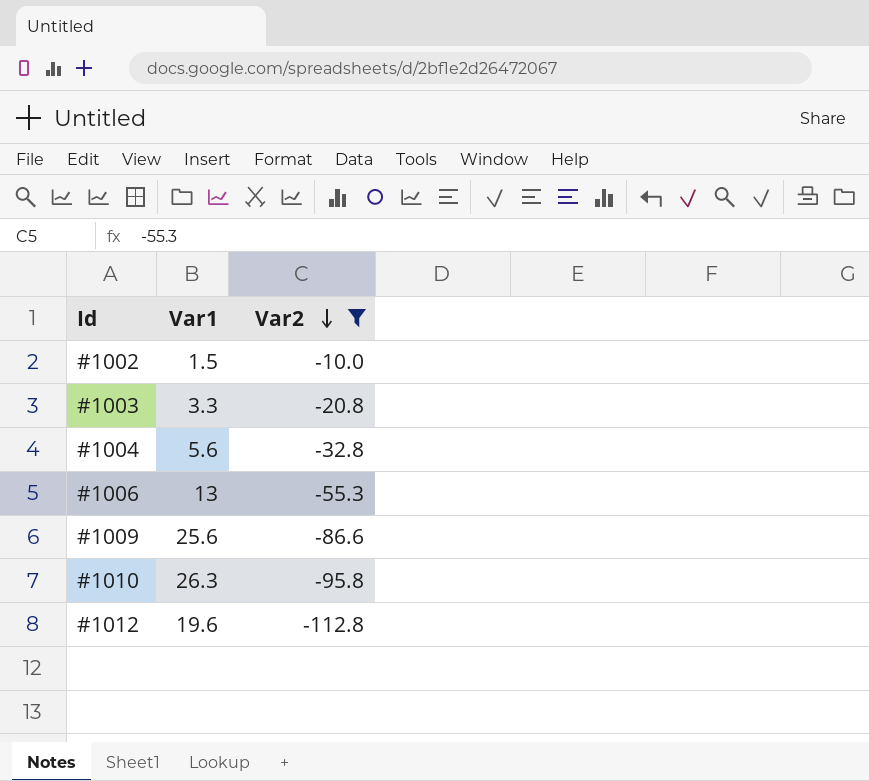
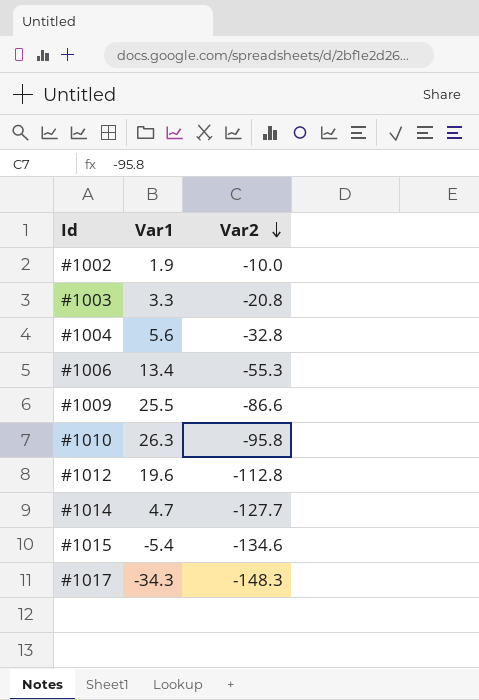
filter: Var2 >= -112.8 -> none
#1002 | Var1: 1.5 -> 1.9
#1006 | Var1: 13 -> 13.4
#1009 | Var1: 25.6 -> 25.5

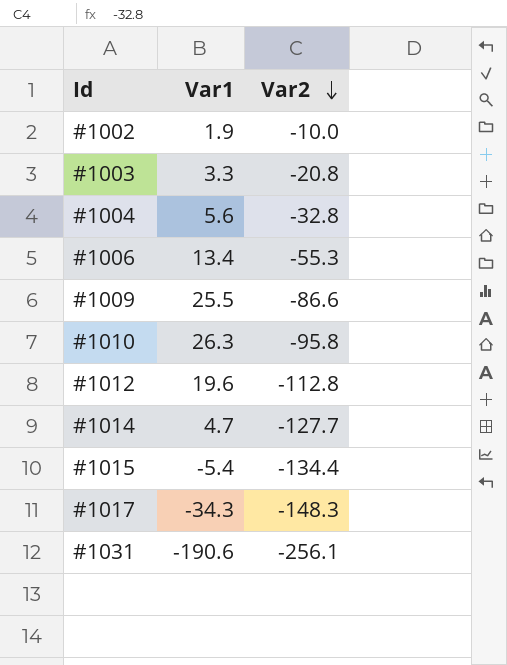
#1015 | Var2: -134.6 -> -134.4
row #1031: none -> -190.6 | -256.1

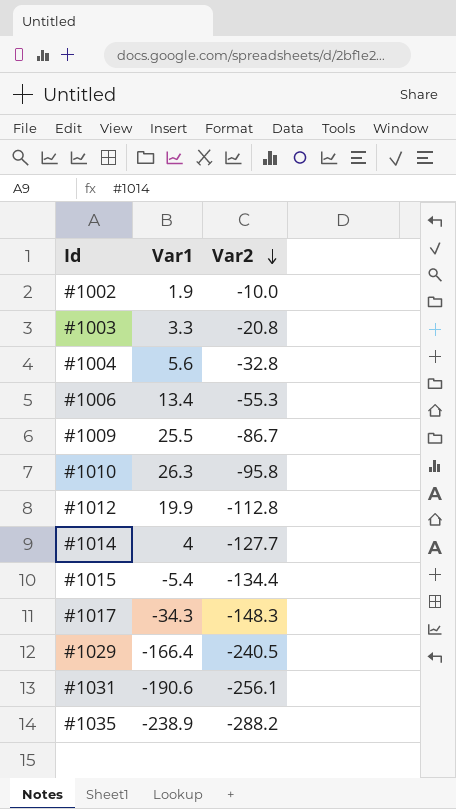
#1009 | Var2: -86.6 -> -86.7
#1012 | Var1: 19.6 -> 19.9
#1014 | Var1: 4.7 -> 4
row #1029: none -> -166.4 | -240.5
row #1035: none -> -238.9 | -288.2

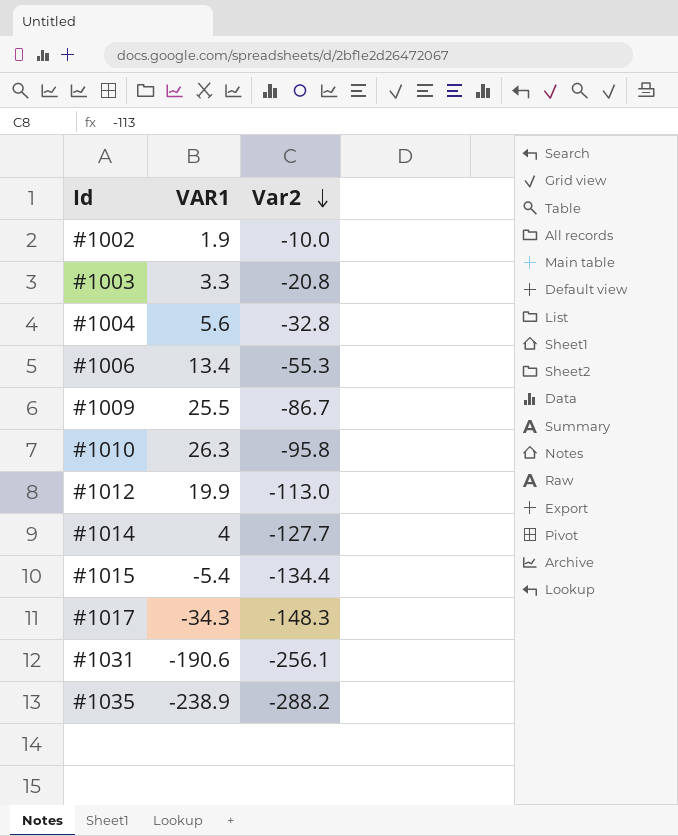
column name: Var1 -> VAR1
row #1029: -166.4 | -240.5 -> none
#1012 | Var2: -112.8 -> -113.0

